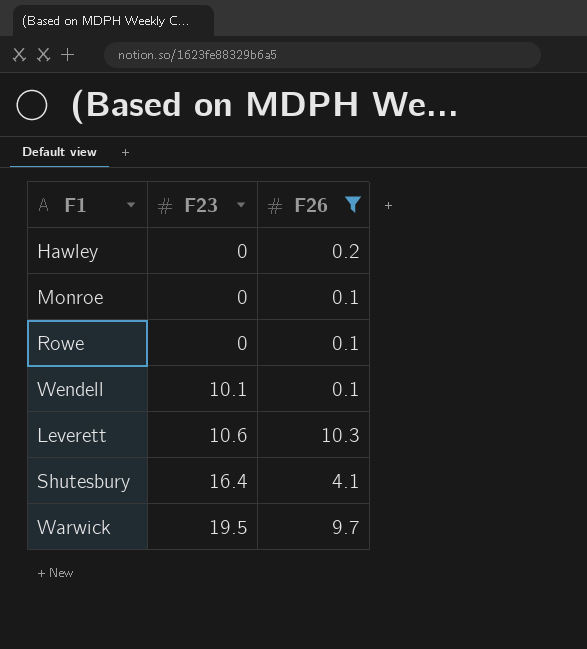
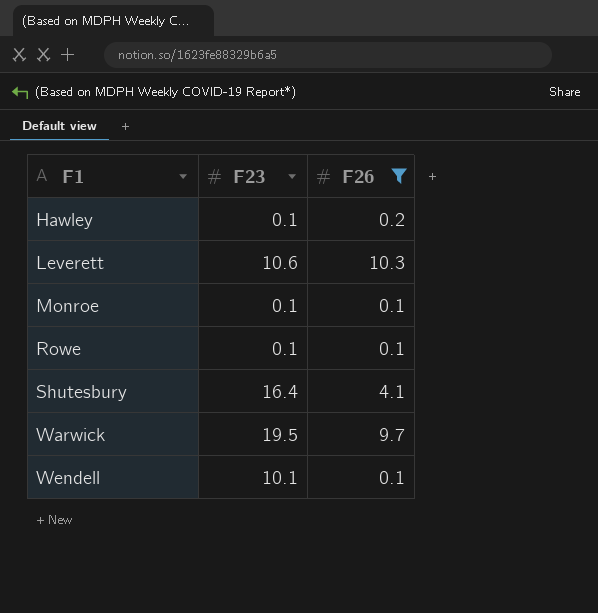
row order: F23 ascending -> F1 ascending
Hawley | F23: 0 -> 0.1
Monroe | F23: 0 -> 0.1
Rowe | F23: 0 -> 0.1

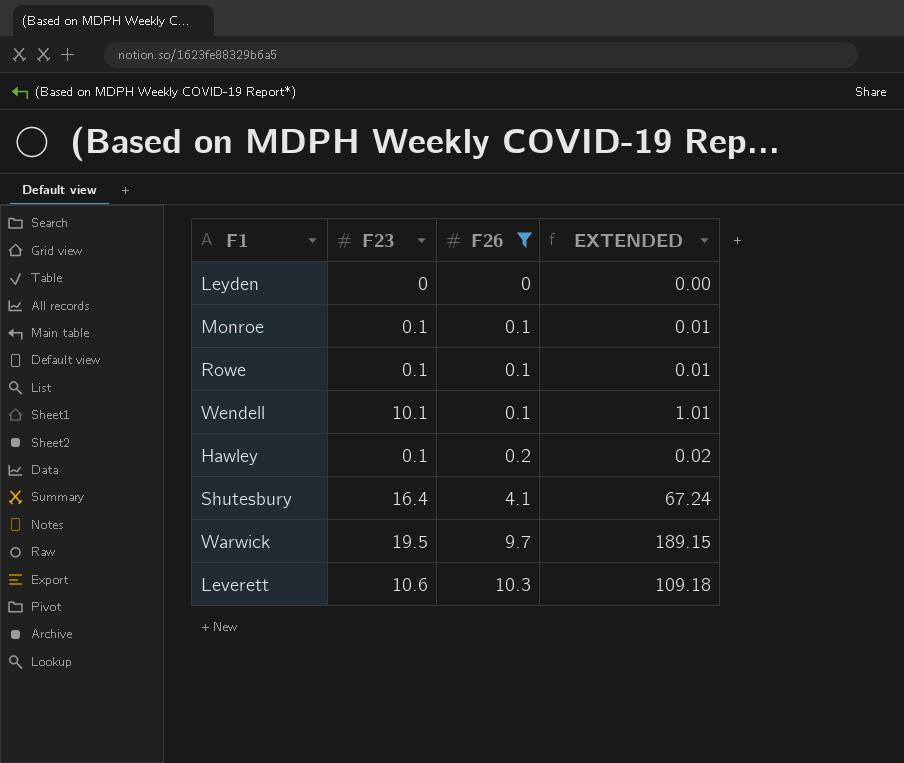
row order: F1 ascending -> F26 ascending
column EXTENDED | formula: none -> [F23] * [F26]
row Leyden: none -> 0 | 0 | 0.00

